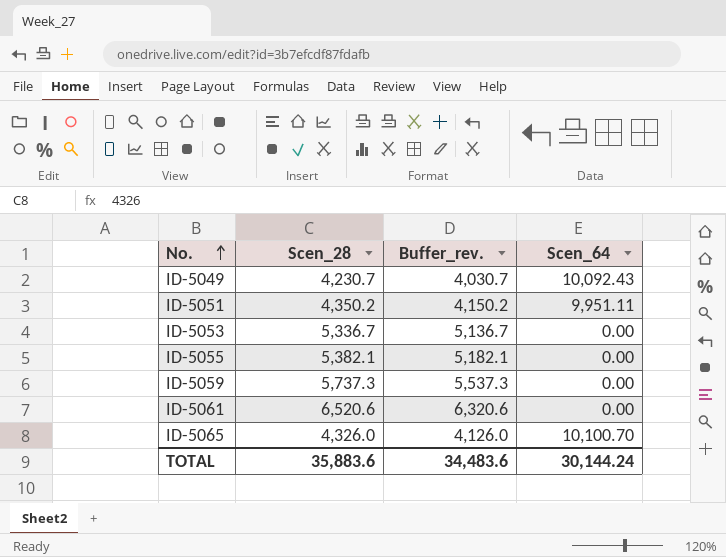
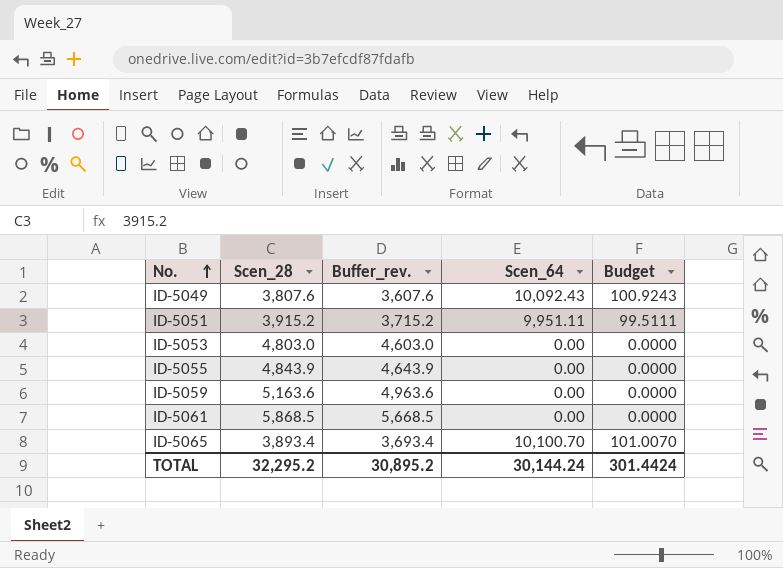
column Budget | formula: none -> [Scen_64] * 0.01
ID-5049 | Scen_28: 4,230.7 -> 3,807.6
ID-5049 | Buffer_rev.: 4,030.7 -> 3,607.6
ID-5051 | Scen_28: 4,350.2 -> 3,915.2
ID-5051 | Buffer_rev.: 4,150.2 -> 3,715.2
ID-5053 | Scen_28: 5,336.7 -> 4,803.0
ID-5053 | Buffer_rev.: 5,136.7 -> 4,603.0
ID-5055 | Scen_28: 5,382.1 -> 4,843.9
ID-5055 | Buffer_rev.: 5,182.1 -> 4,643.9
ID-5059 | Scen_28: 5,737.3 -> 5,163.6
ID-5059 | Buffer_rev.: 5,537.3 -> 4,963.6
ID-5061 | Scen_28: 6,520.6 -> 5,868.5
ID-5061 | Buffer_rev.: 6,320.6 -> 5,668.5
ID-5065 | Scen_28: 4,326.0 -> 3,893.4
ID-5065 | Buffer_rev.: 4,126.0 -> 3,693.4
TOTAL | Scen_28: 35,883.6 -> 32,295.2
TOTAL | Buffer_rev.: 34,483.6 -> 30,895.2

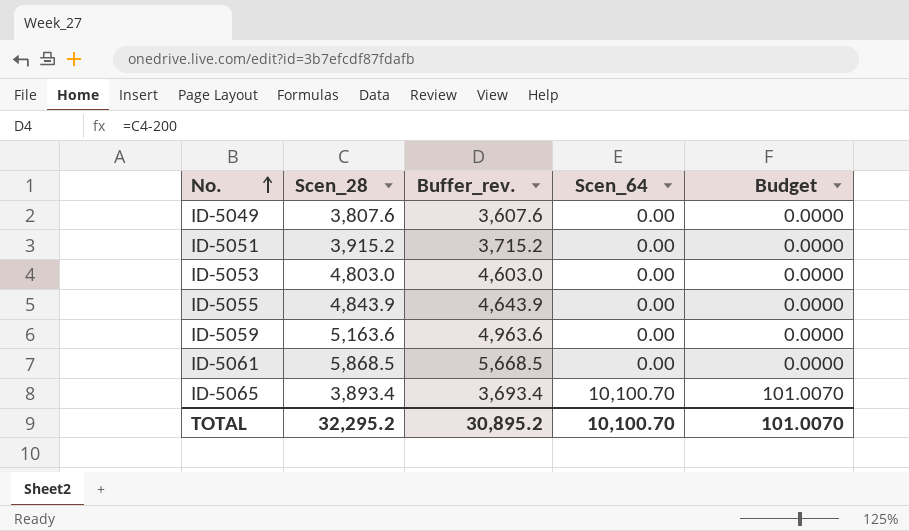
ID-5049 | Scen_64: 10,092.43 -> 0.00
ID-5049 | Budget: 100.9243 -> 0.0000
ID-5051 | Scen_64: 9,951.11 -> 0.00
ID-5051 | Budget: 99.5111 -> 0.0000
TOTAL | Scen_64: 30,144.24 -> 10,100.70
TOTAL | Budget: 301.4424 -> 101.0070

